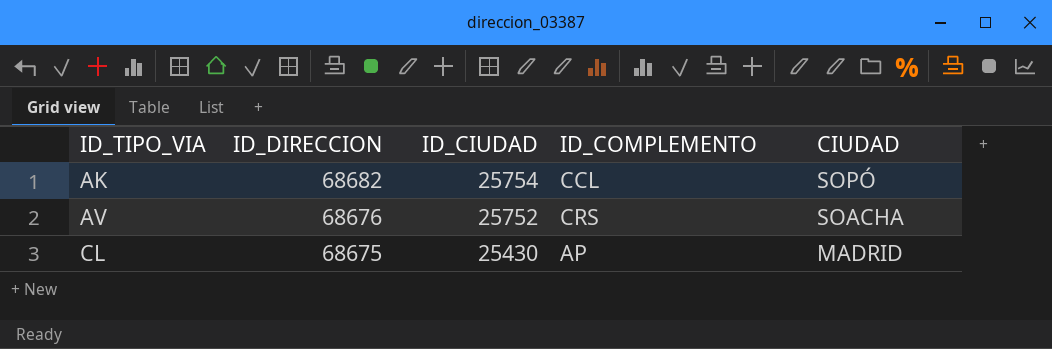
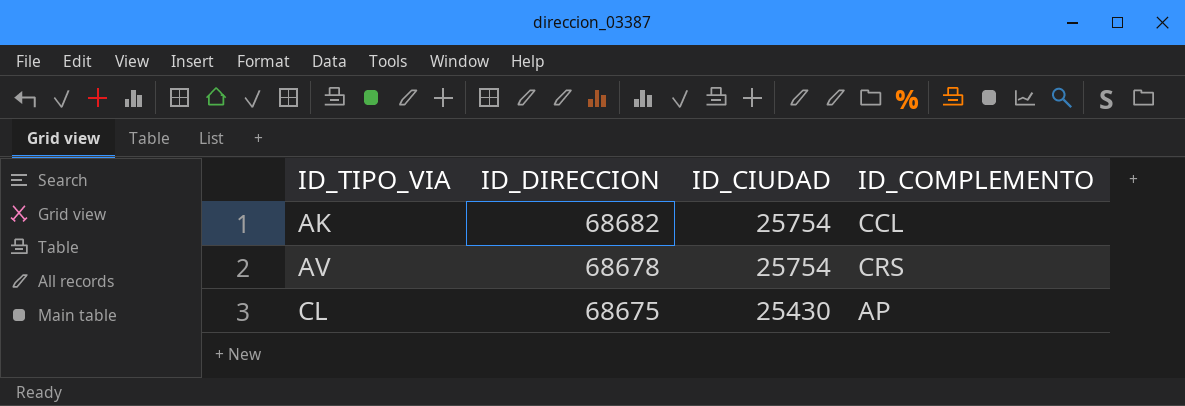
column CIUDAD | position: 5 -> none
AV | ID_DIRECCION: 68676 -> 68678
AV | ID_CIUDAD: 25752 -> 25754

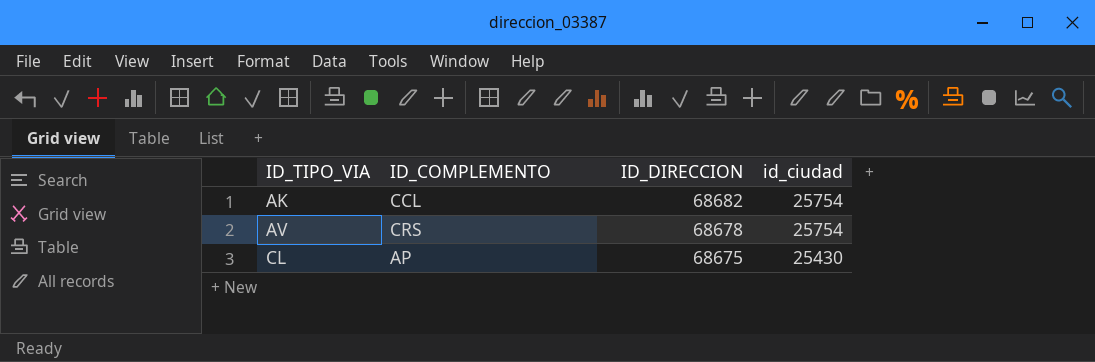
column ID_COMPLEMENTO | position: 4 -> 2
column name: ID_CIUDAD -> id_ciudad

